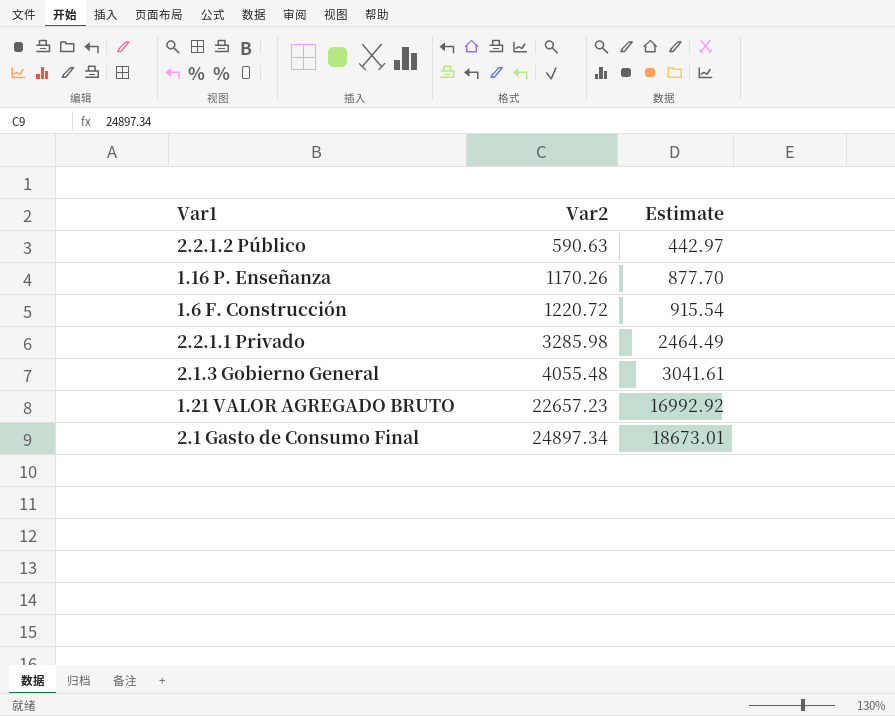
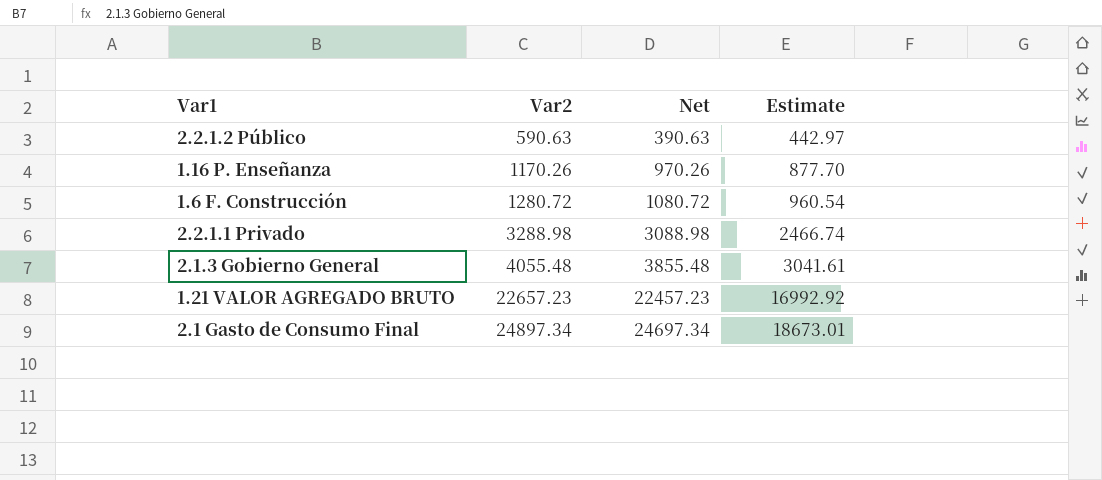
column Net | formula: none -> [Var2] - 200
1.6 F. Construcción | Var2: 1220.72 -> 1280.72
1.6 F. Construcción | Estimate: 915.54 -> 960.54
2.2.1.1 Privado | Var2: 3285.98 -> 3288.98
2.2.1.1 Privado | Estimate: 2464.49 -> 2466.74

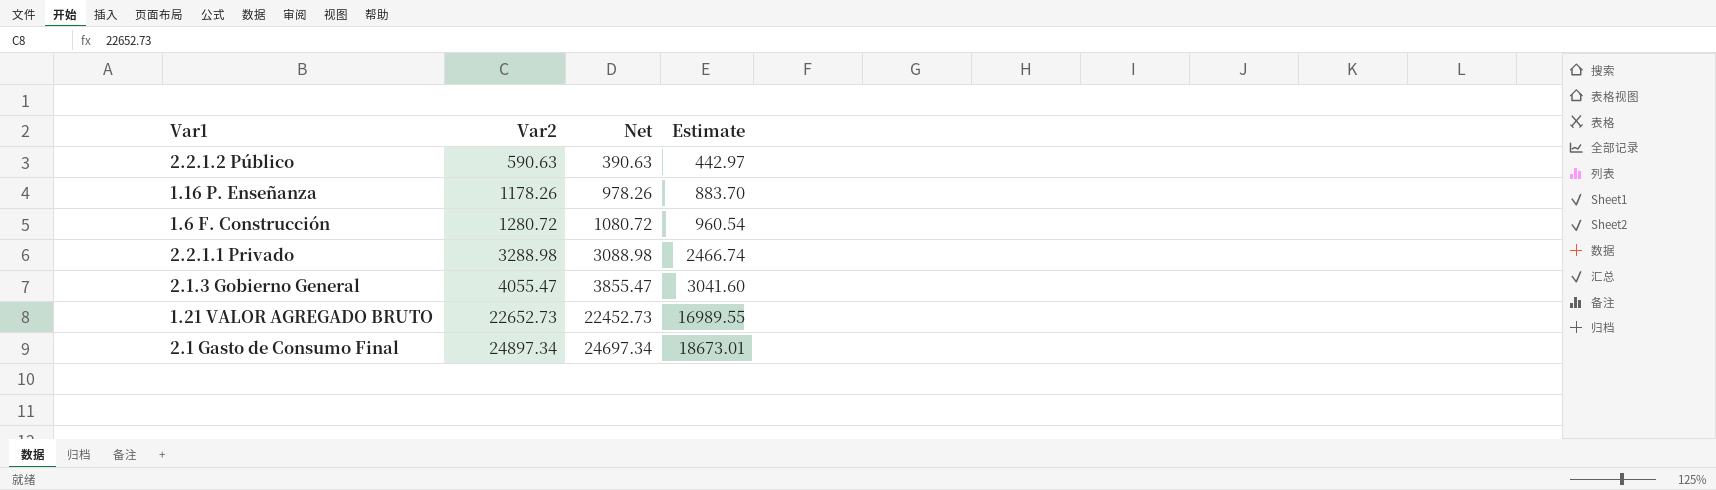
1.16 P. Enseñanza | Var2: 1170.26 -> 1178.26
1.16 P. Enseñanza | Net: 970.26 -> 978.26
1.16 P. Enseñanza | Estimate: 877.70 -> 883.70
2.1.3 Gobierno General | Var2: 4055.48 -> 4055.47
2.1.3 Gobierno General | Net: 3855.48 -> 3855.47
2.1.3 Gobierno General | Estimate: 3041.61 -> 3041.60
1.21 VALOR AGREGADO BRUTO | Var2: 22657.23 -> 22652.73
1.21 VALOR AGREGADO BRUTO | Net: 22457.23 -> 22452.73
1.21 VALOR AGREGADO BRUTO | Estimate: 16992.92 -> 16989.55

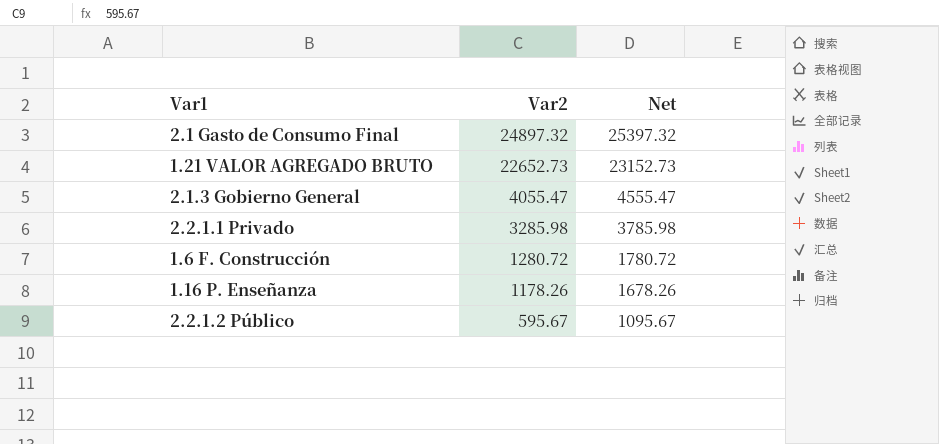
row order: Var2 ascending -> Var2 descending
column Estimate | formula: [Var2] * 0.75 -> none
column Net | formula: [Var2] - 200 -> [Var2] + 500
2.1 Gasto de Consumo Final | Var2: 24897.34 -> 24897.32
2.2.1.1 Privado | Var2: 3288.98 -> 3285.98
2.2.1.2 Público | Var2: 590.63 -> 595.67

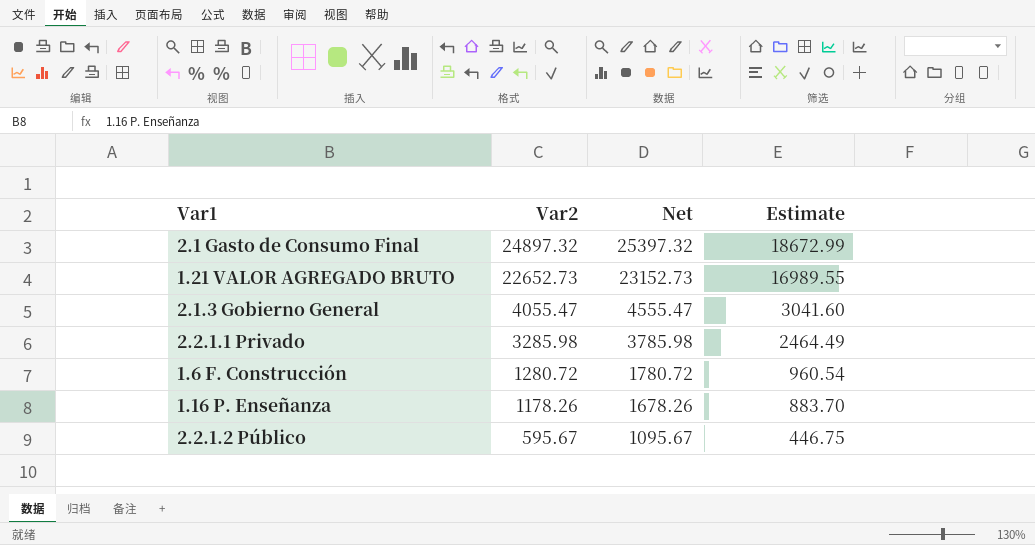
column Estimate | formula: none -> [Var2] * 0.75

